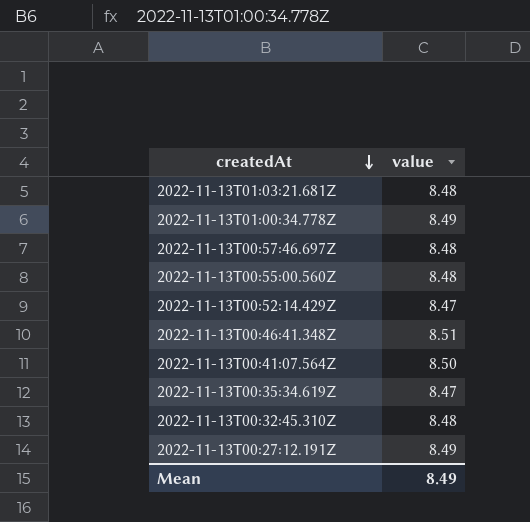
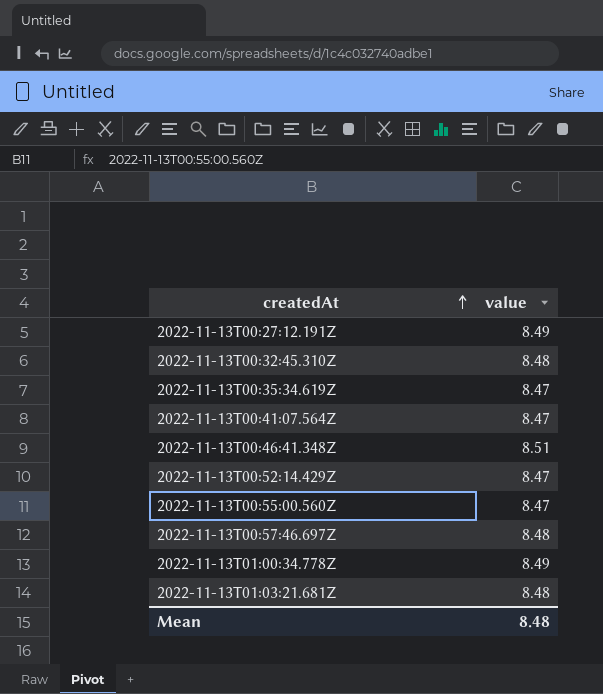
row order: createdAt descending -> createdAt ascending
2022-11-13T00:41:07.564Z | value: 8.50 -> 8.47
2022-11-13T00:55:00.560Z | value: 8.48 -> 8.47
Mean | value: 8.49 -> 8.48

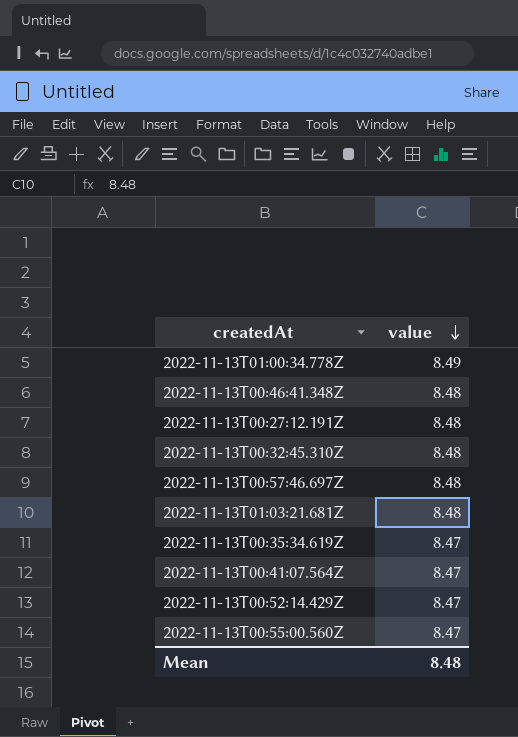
row order: createdAt ascending -> value descending
2022-11-13T00:46:41.348Z | value: 8.51 -> 8.48
2022-11-13T00:27:12.191Z | value: 8.49 -> 8.48

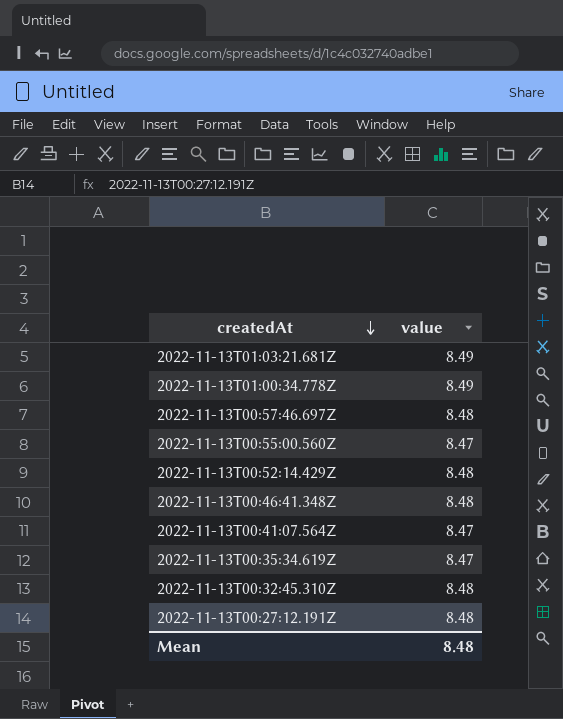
row order: value descending -> createdAt descending
2022-11-13T01:03:21.681Z | value: 8.48 -> 8.49
2022-11-13T00:52:14.429Z | value: 8.47 -> 8.48

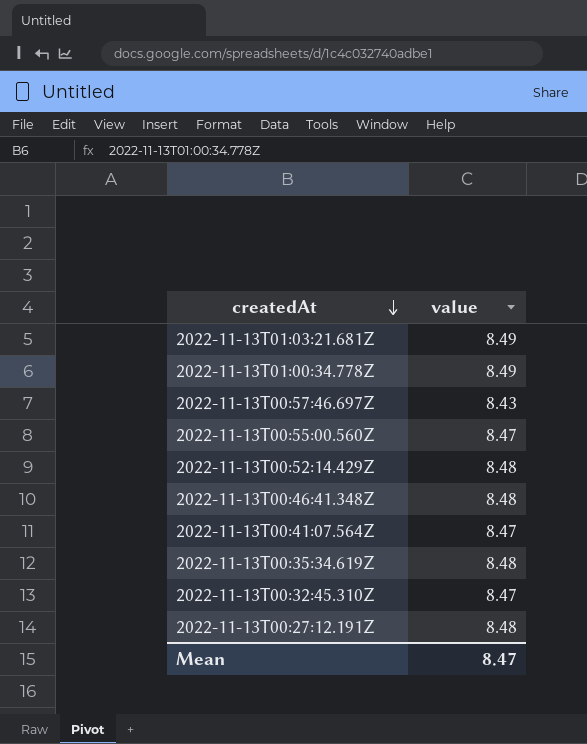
2022-11-13T00:57:46.697Z | value: 8.48 -> 8.43
2022-11-13T00:35:34.619Z | value: 8.47 -> 8.48
2022-11-13T00:32:45.310Z | value: 8.48 -> 8.47
Mean | value: 8.48 -> 8.47

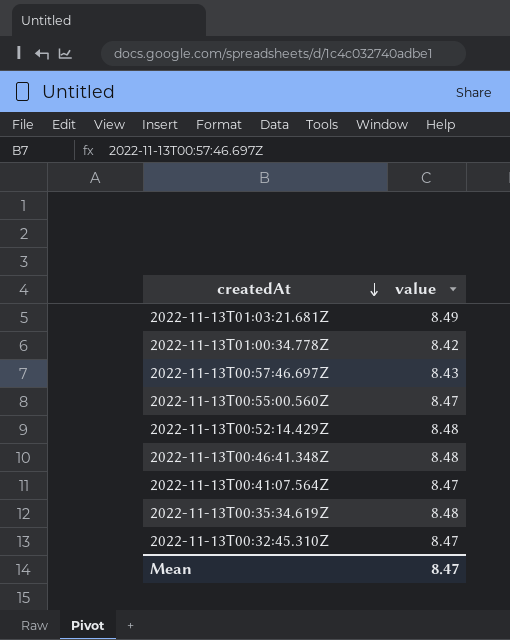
row 2022-11-13T00:27:12.191Z: 8.48 -> none
2022-11-13T01:00:34.778Z | value: 8.49 -> 8.42

